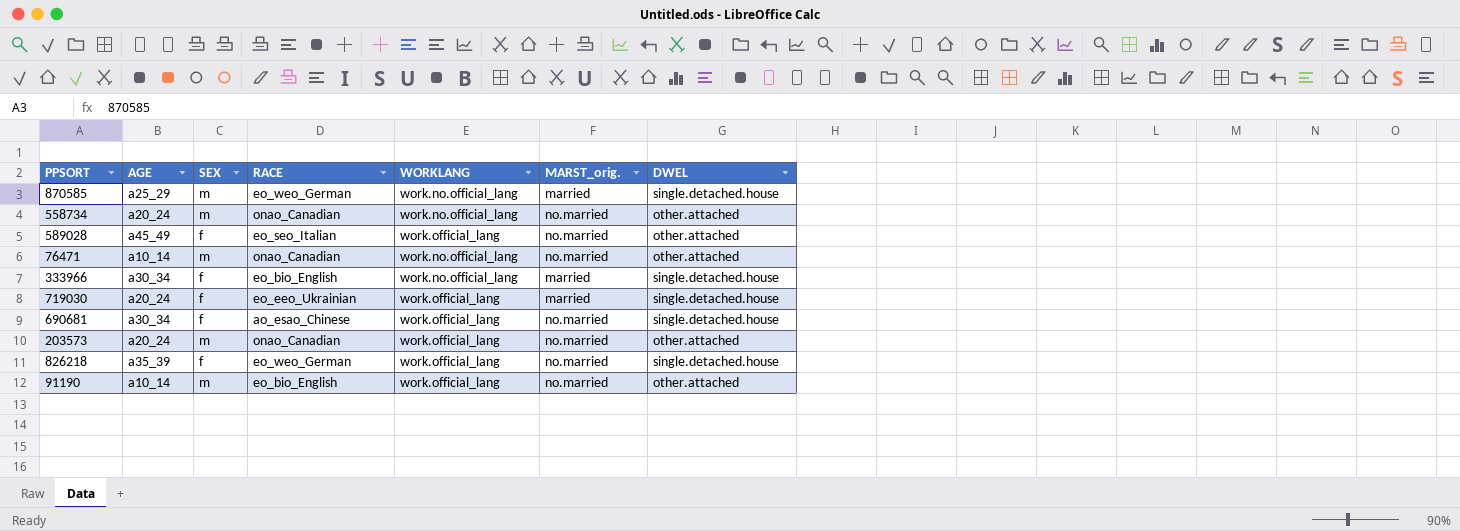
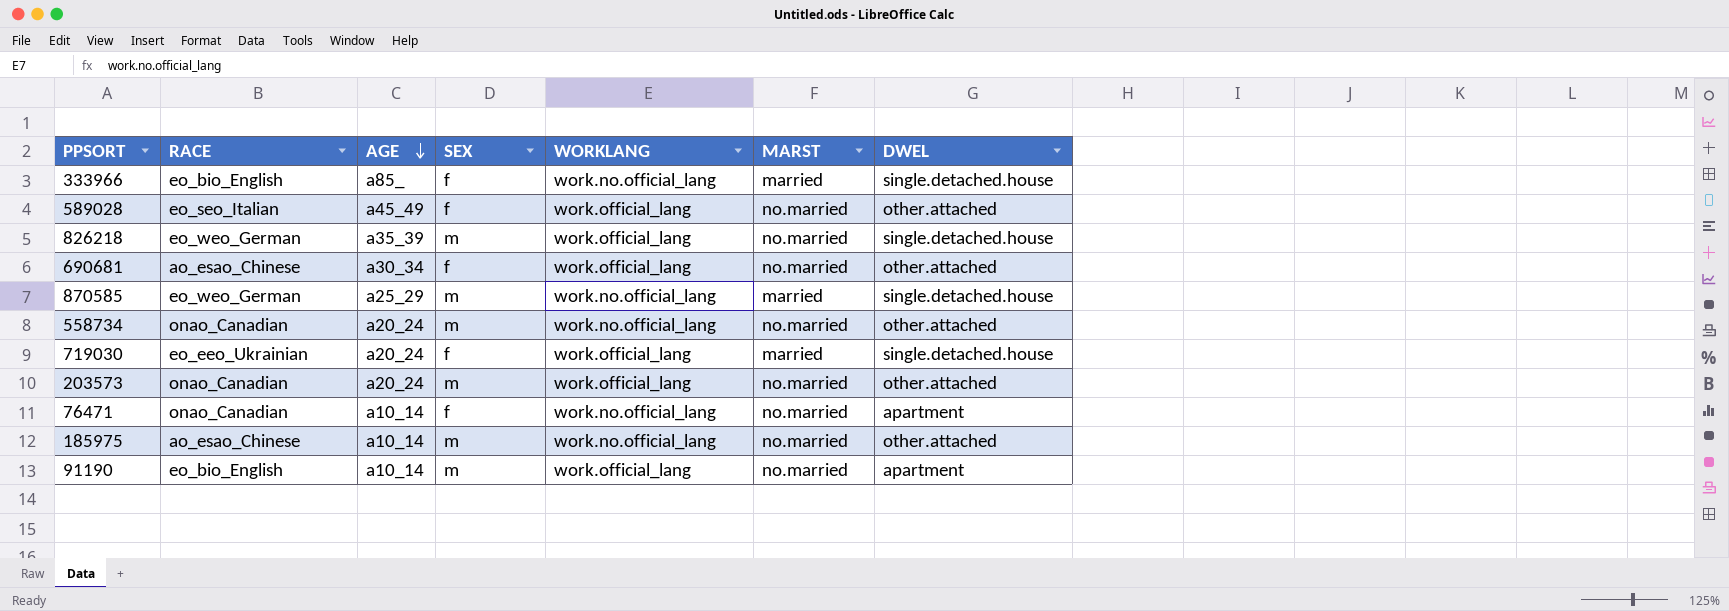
row order: none -> AGE descending
column RACE | position: 4 -> 2
column name: MARST_orig. -> MARST
333966 | AGE: a30_34 -> a85_
826218 | SEX: f -> m
690681 | DWEL: single.detached.house -> other.attached
76471 | SEX: m -> f
76471 | DWEL: other.attached -> apartment
row 185975: none -> ao_esao_Chinese | a10_14 | m | work.no.official_lang | no.married | other.attached
91190 | DWEL: other.attached -> apartment

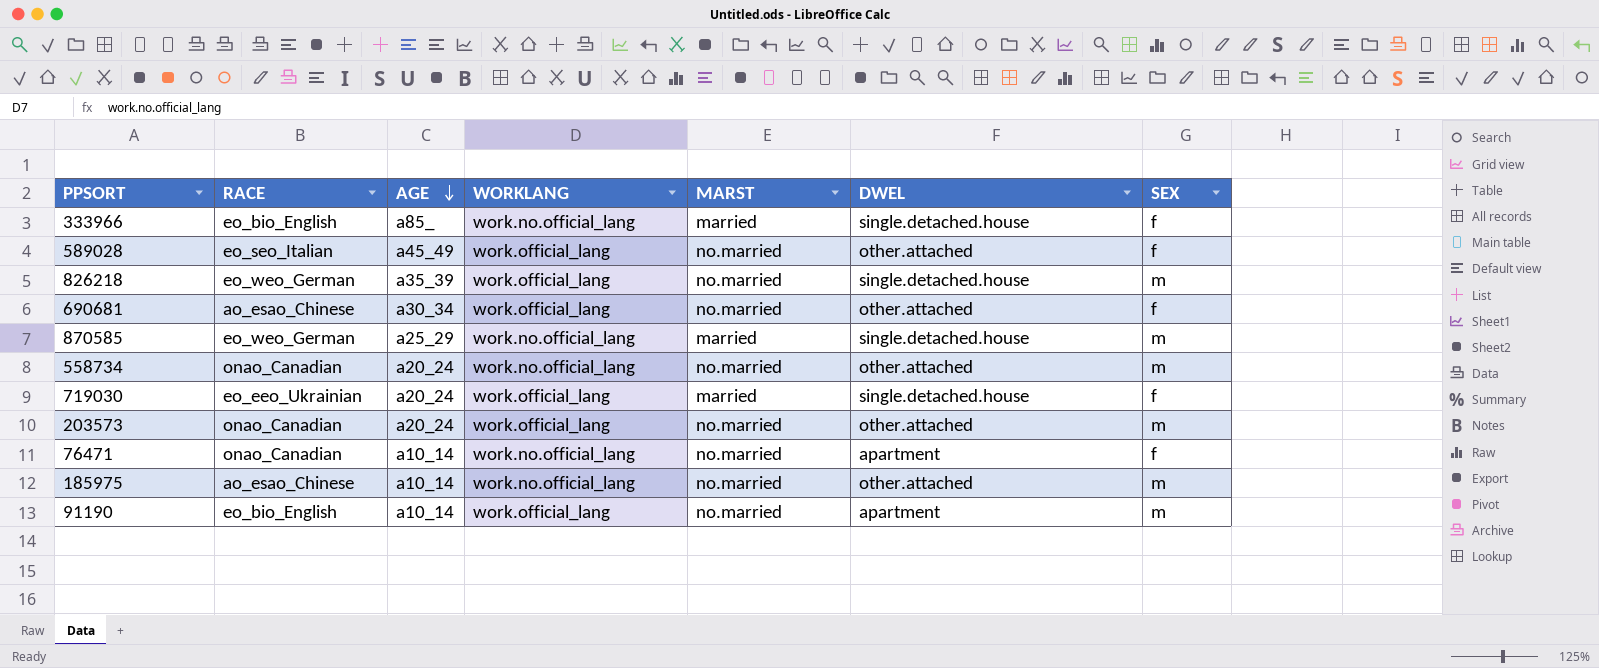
column SEX | position: 4 -> 7

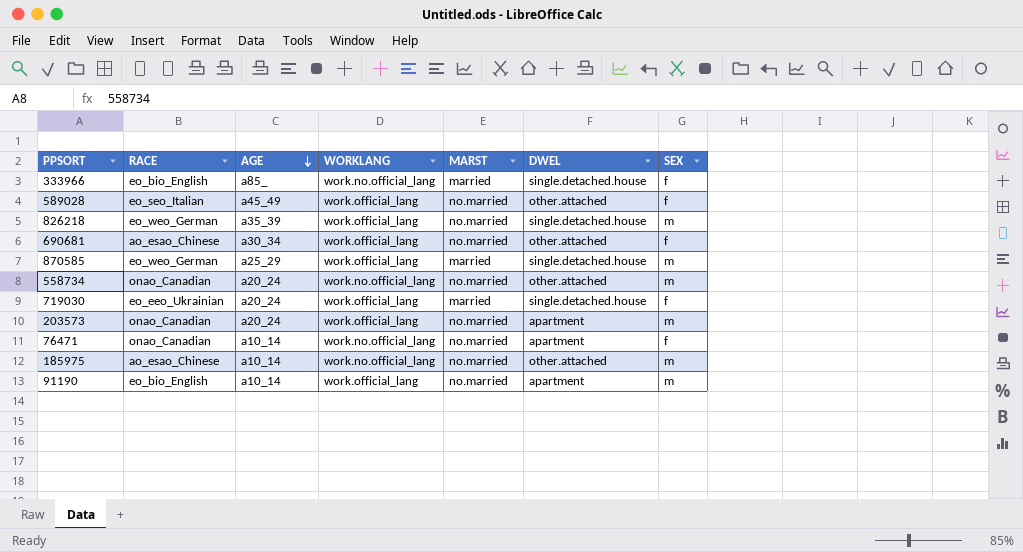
870585 | WORKLANG: work.no.official_lang -> work.official_lang
203573 | DWEL: other.attached -> apartment

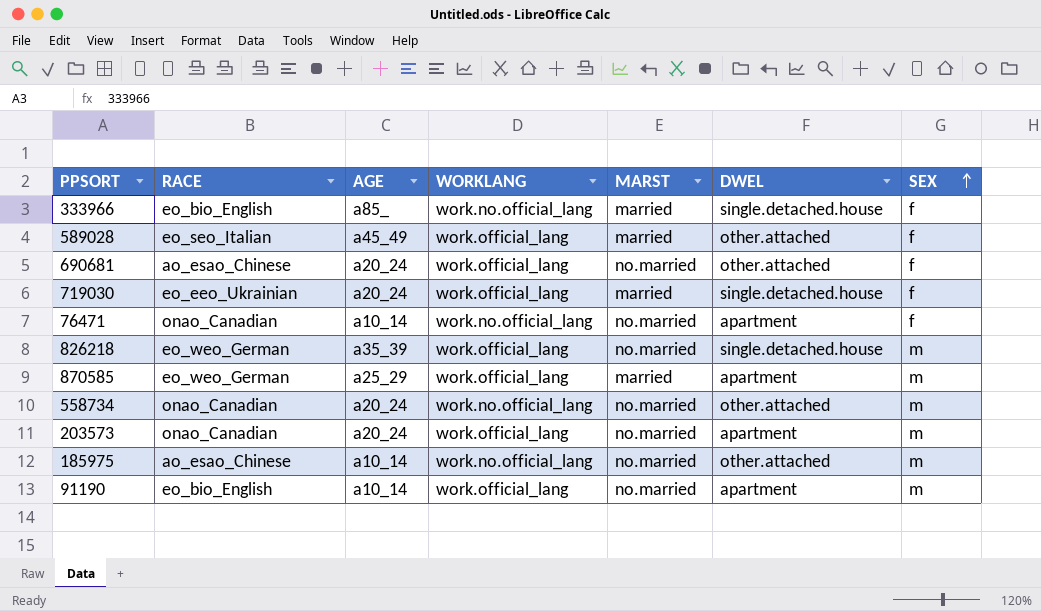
row order: AGE descending -> SEX ascending
589028 | MARST: no.married -> married
690681 | AGE: a30_34 -> a20_24
870585 | DWEL: single.detached.house -> apartment

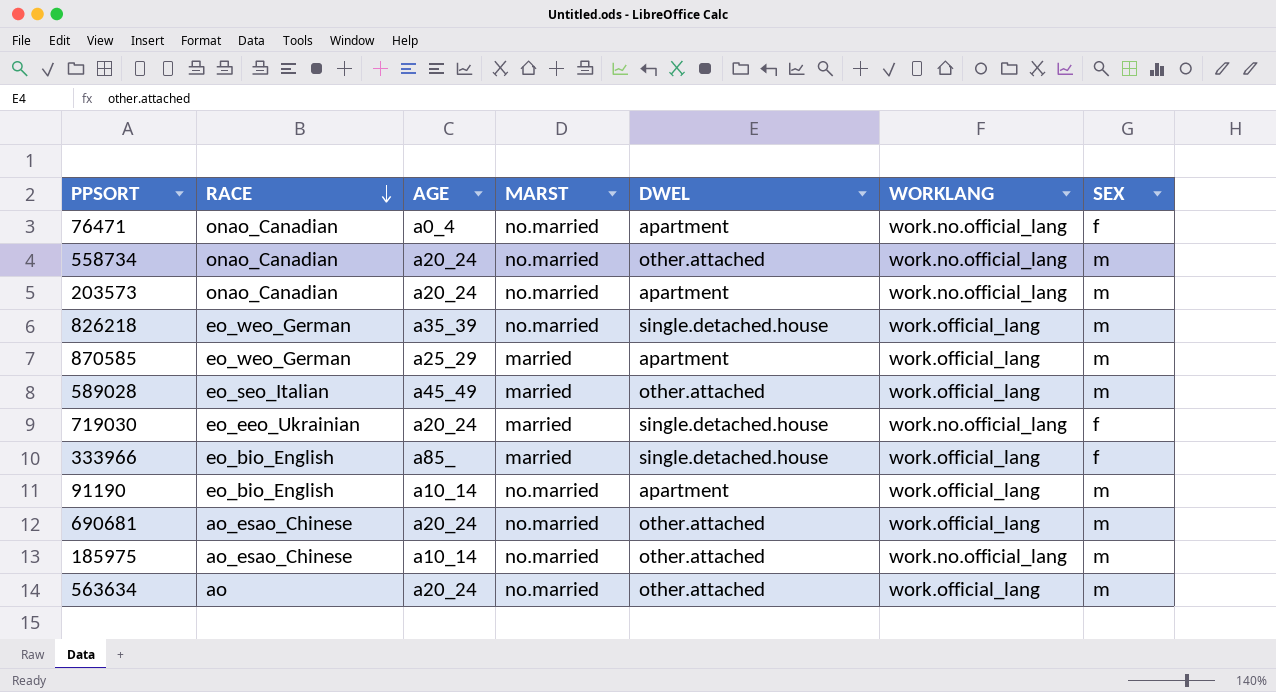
row order: SEX ascending -> RACE descending
column WORKLANG | position: 4 -> 6
76471 | AGE: a10_14 -> a0_4
203573 | WORKLANG: work.official_lang -> work.no.official_lang
589028 | SEX: f -> m
719030 | WORKLANG: work.official_lang -> work.no.official_lang
333966 | WORKLANG: work.no.official_lang -> work.official_lang
690681 | SEX: f -> m
row 563634: none -> ao | a20_24 | no.married | other.attached | work.official_lang | m

